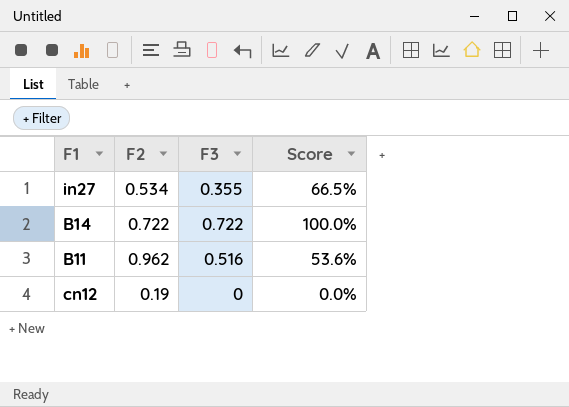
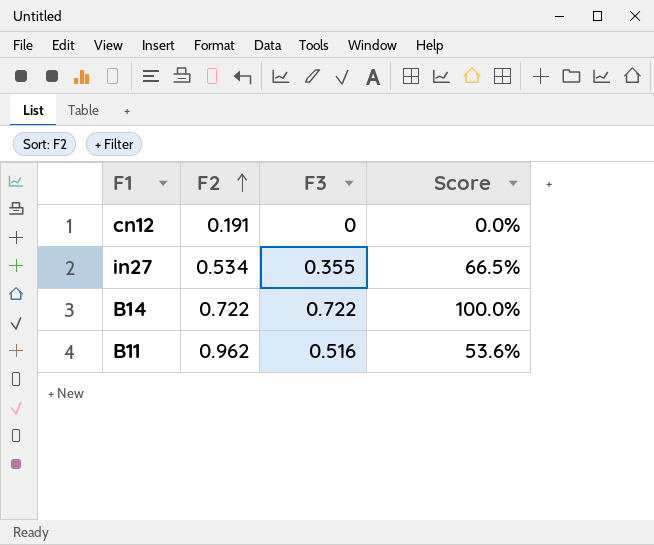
row order: none -> F2 ascending
cn12 | F2: 0.19 -> 0.191

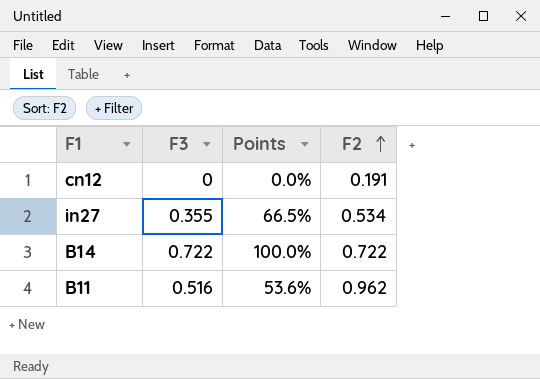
column name: Score -> Points
column F2 | position: 2 -> 4

